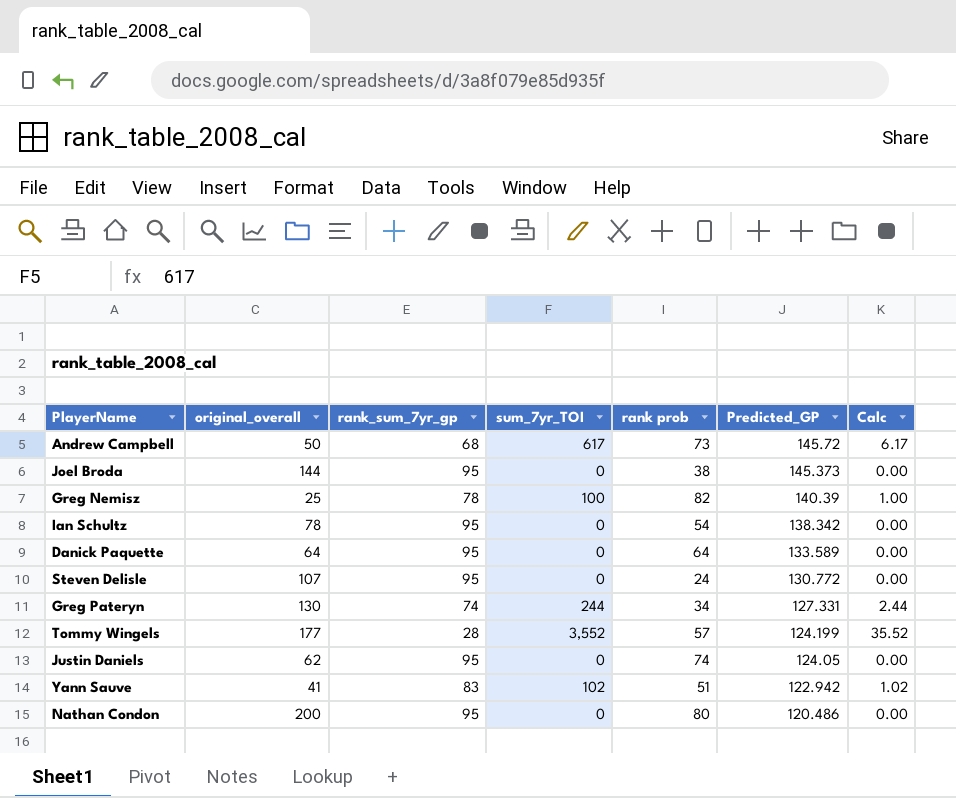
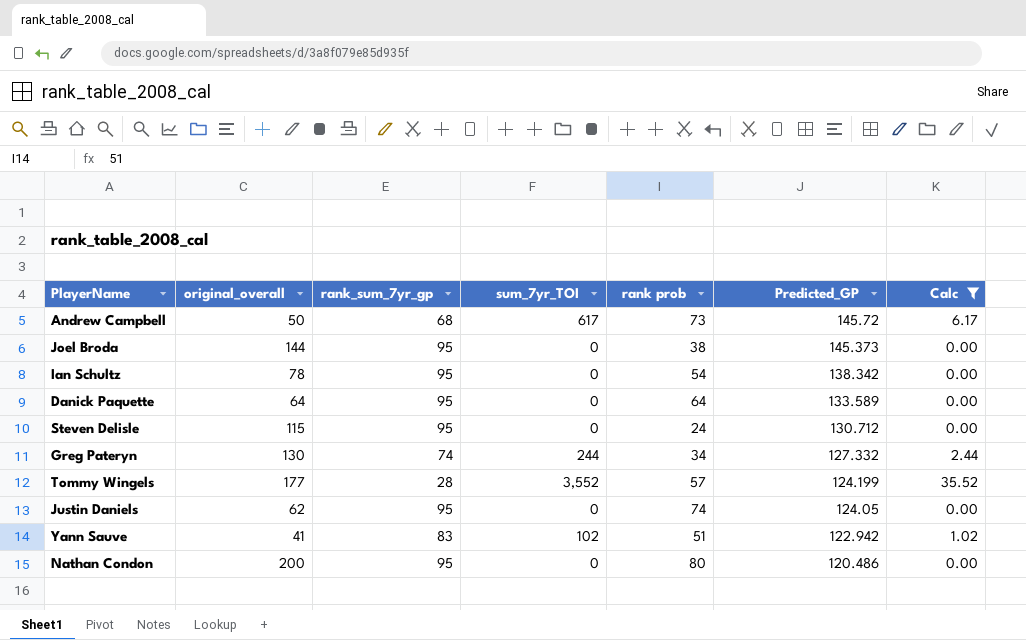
filter: none -> Calc != 1.00
Steven Delisle | original_overall: 107 -> 115
Steven Delisle | Predicted_GP: 130.772 -> 130.712
Greg Pateryn | Predicted_GP: 127.331 -> 127.332

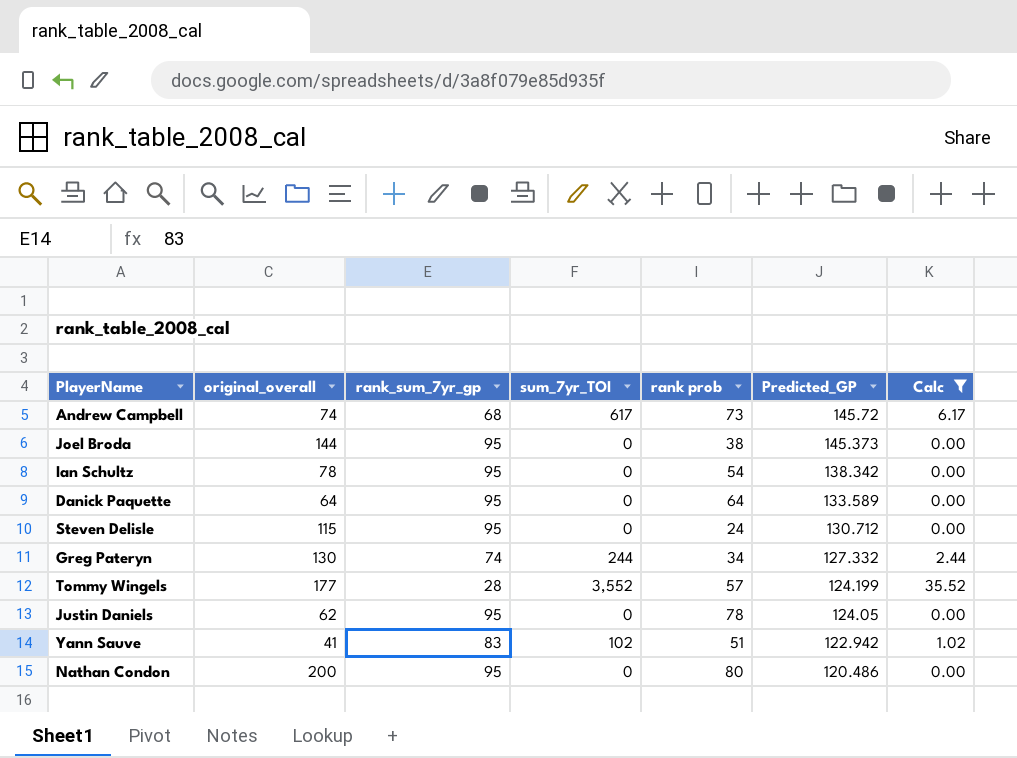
Andrew Campbell | original_overall: 50 -> 74
Justin Daniels | rank prob: 74 -> 78

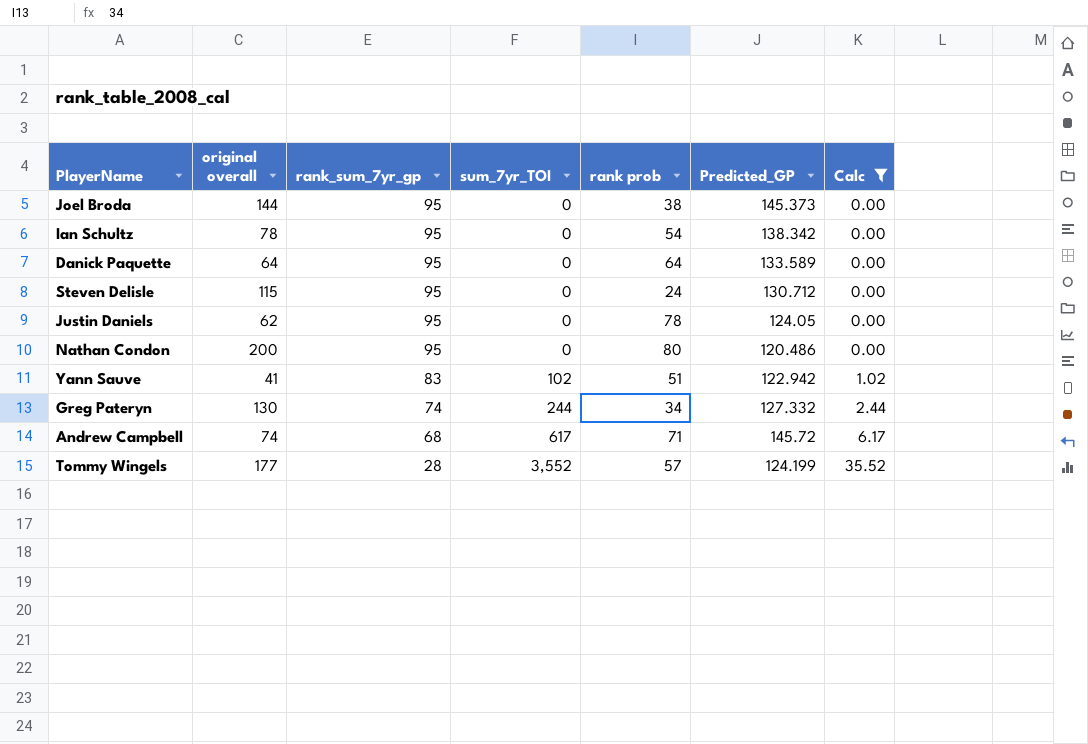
row order: Predicted_GP descending -> rank_sum_7yr_gp descending
column name: original_overall -> original overall
Andrew Campbell | rank prob: 73 -> 71

